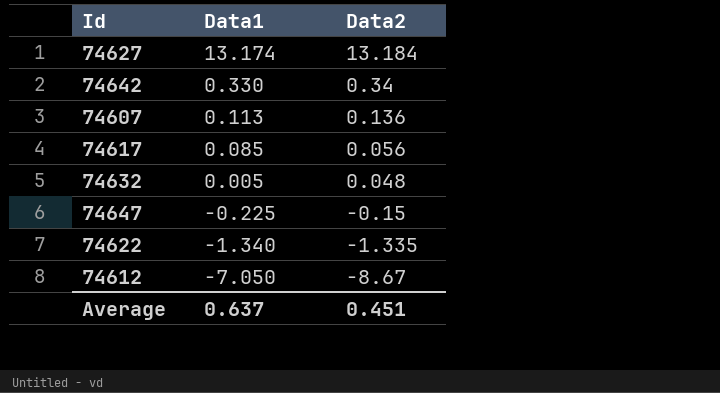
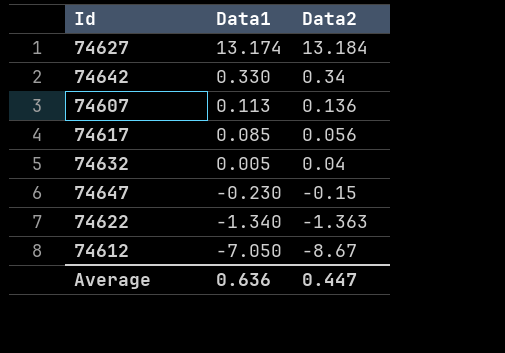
74632 | Data2: 0.048 -> 0.04
74647 | Data1: -0.225 -> -0.230
74622 | Data2: -1.335 -> -1.363
Average | Data1: 0.637 -> 0.636
Average | Data2: 0.451 -> 0.447

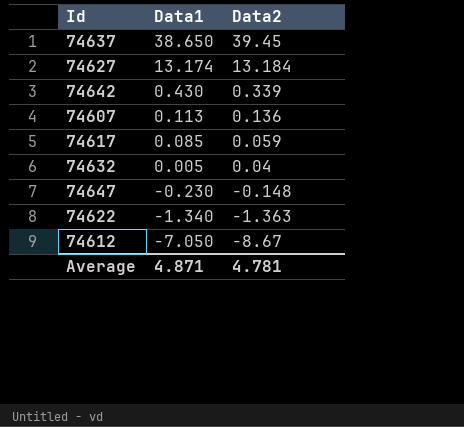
row 74637: none -> 38.650 | 39.45
74642 | Data1: 0.330 -> 0.430
74642 | Data2: 0.34 -> 0.339
74617 | Data2: 0.056 -> 0.059
74647 | Data2: -0.15 -> -0.148
Average | Data1: 0.636 -> 4.871
Average | Data2: 0.447 -> 4.781

